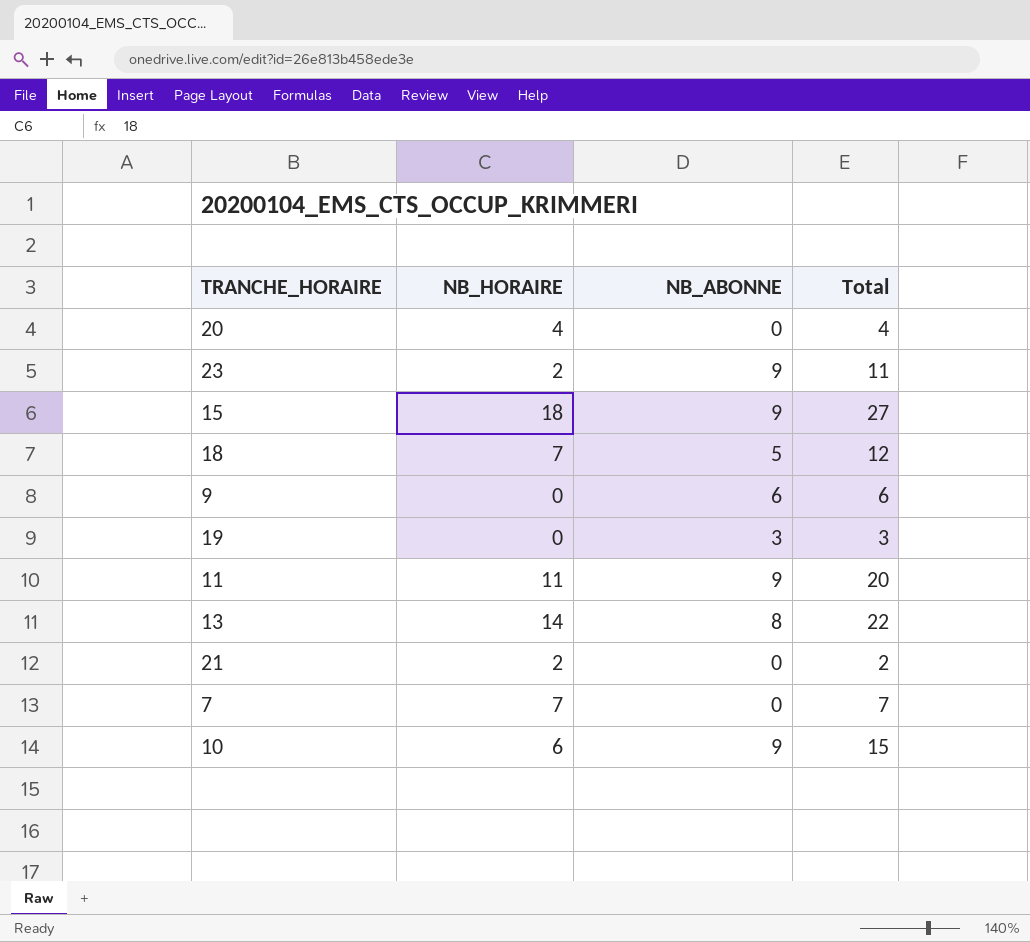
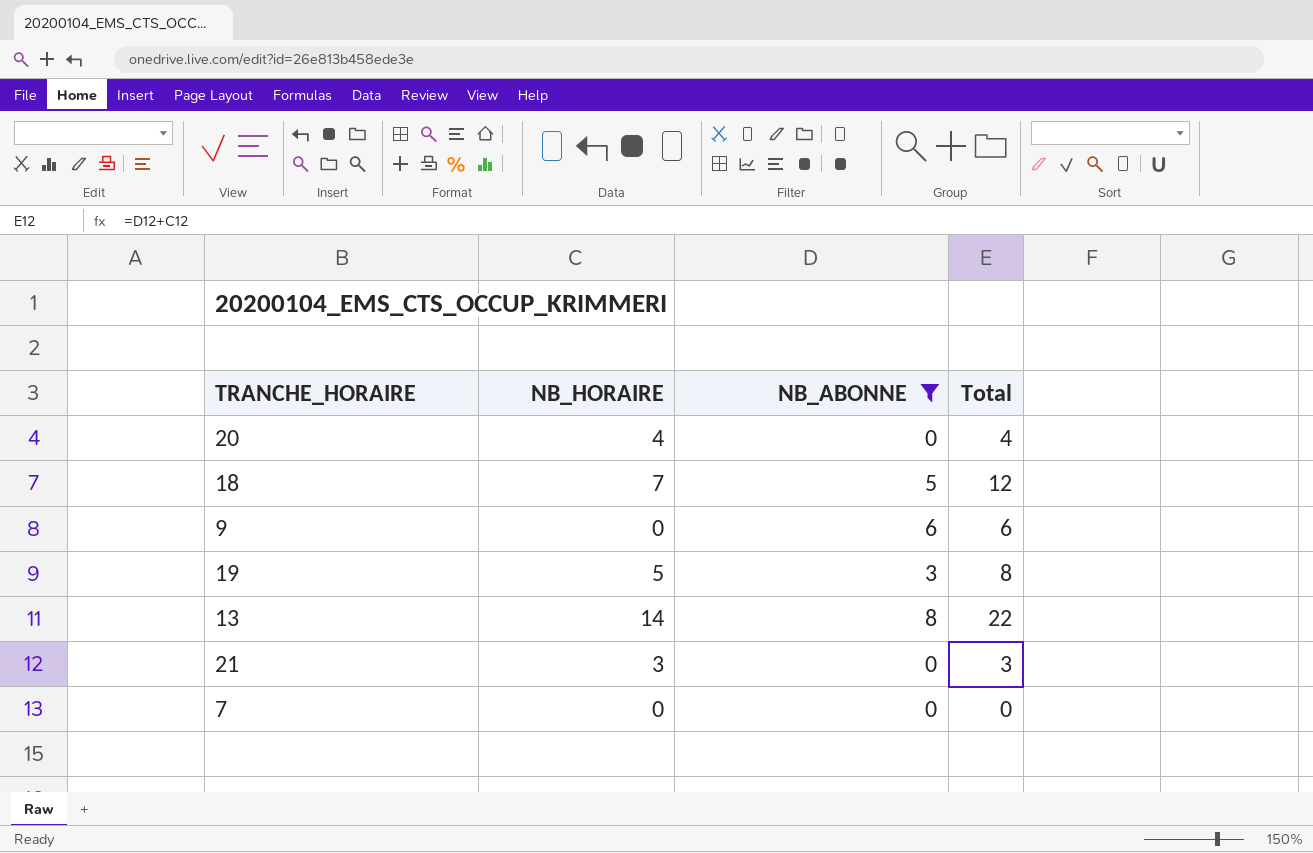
filter: none -> NB_ABONNE != 9
19 | NB_HORAIRE: 0 -> 5
19 | Total: 3 -> 8
21 | NB_HORAIRE: 2 -> 3
21 | Total: 2 -> 3
7 | NB_HORAIRE: 7 -> 0
7 | Total: 7 -> 0

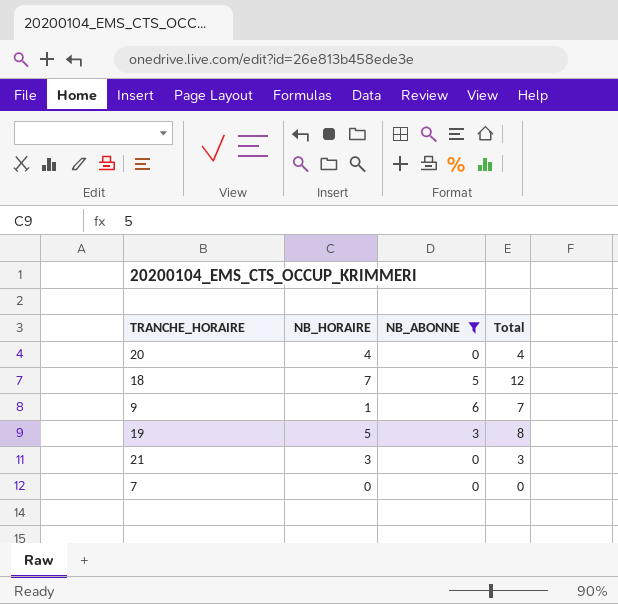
row 13: 14 | 8 | 22 -> none
9 | NB_HORAIRE: 0 -> 1
9 | Total: 6 -> 7

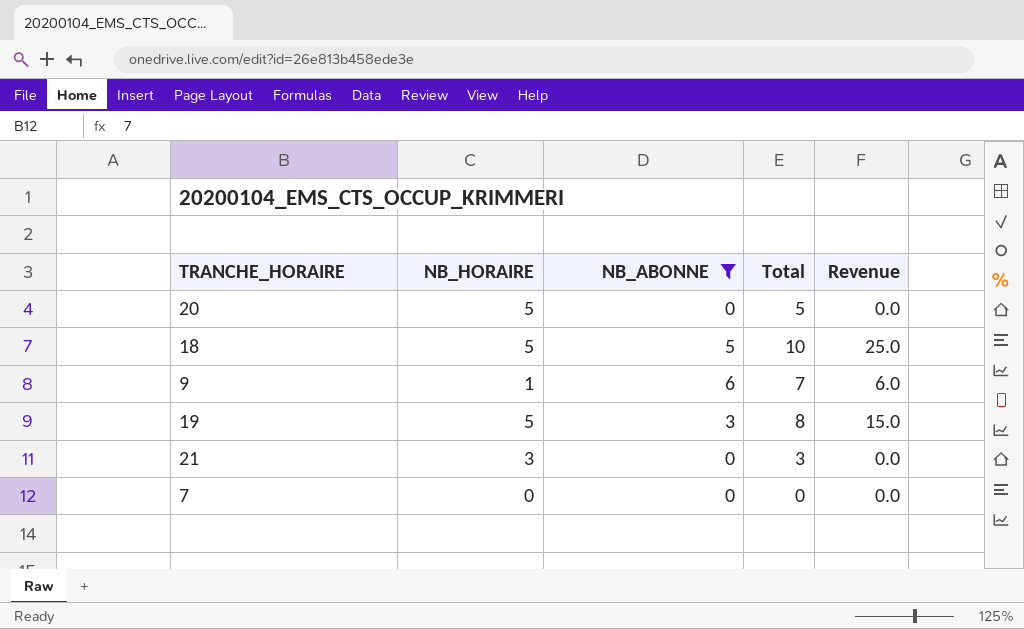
column Revenue | formula: none -> [NB_HORAIRE] * [NB_ABONNE]
20 | NB_HORAIRE: 4 -> 5
20 | Total: 4 -> 5
18 | NB_HORAIRE: 7 -> 5
18 | Total: 12 -> 10

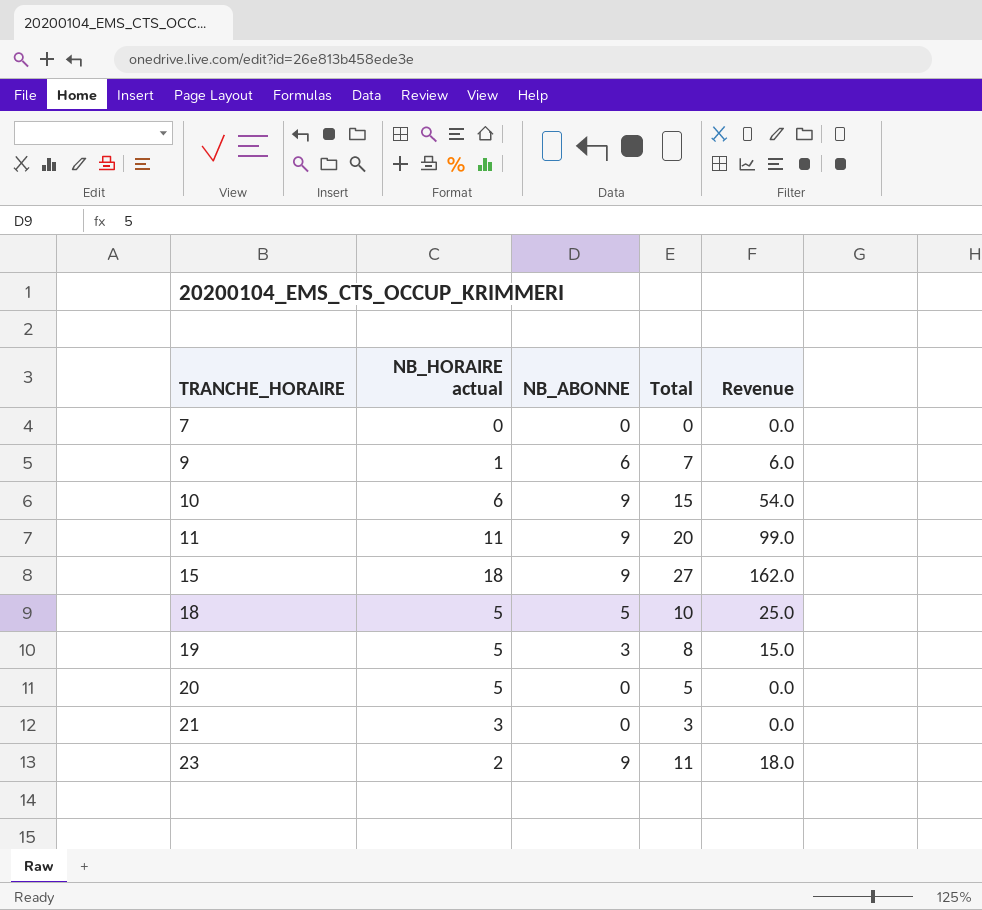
filter: NB_ABONNE != 9 -> none
row order: none -> TRANCHE_HORAIRE ascending
column name: NB_HORAIRE -> NB_HORAIRE actual

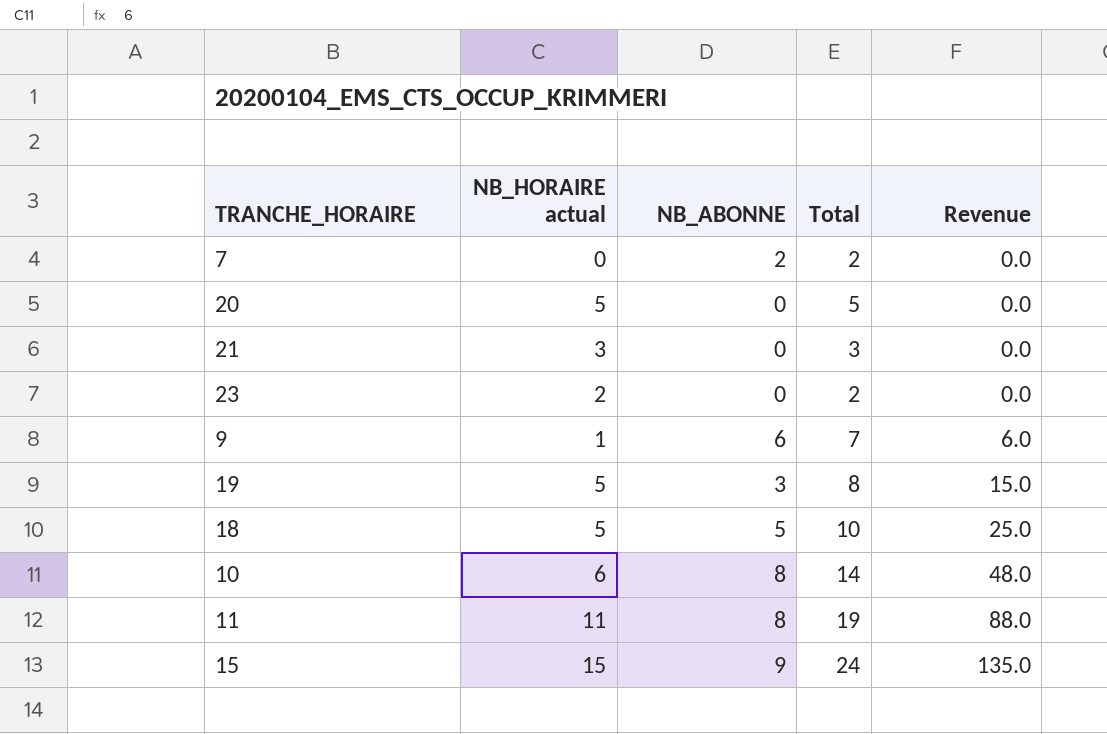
row order: TRANCHE_HORAIRE ascending -> Revenue ascending
7 | NB_ABONNE: 0 -> 2
7 | Total: 0 -> 2
23 | NB_ABONNE: 9 -> 0
23 | Total: 11 -> 2
23 | Revenue: 18.0 -> 0.0
10 | NB_ABONNE: 9 -> 8
10 | Total: 15 -> 14
10 | Revenue: 54.0 -> 48.0
11 | NB_ABONNE: 9 -> 8
11 | Total: 20 -> 19
11 | Revenue: 99.0 -> 88.0
15 | NB_HORAIRE actual: 18 -> 15
15 | Total: 27 -> 24
15 | Revenue: 162.0 -> 135.0

